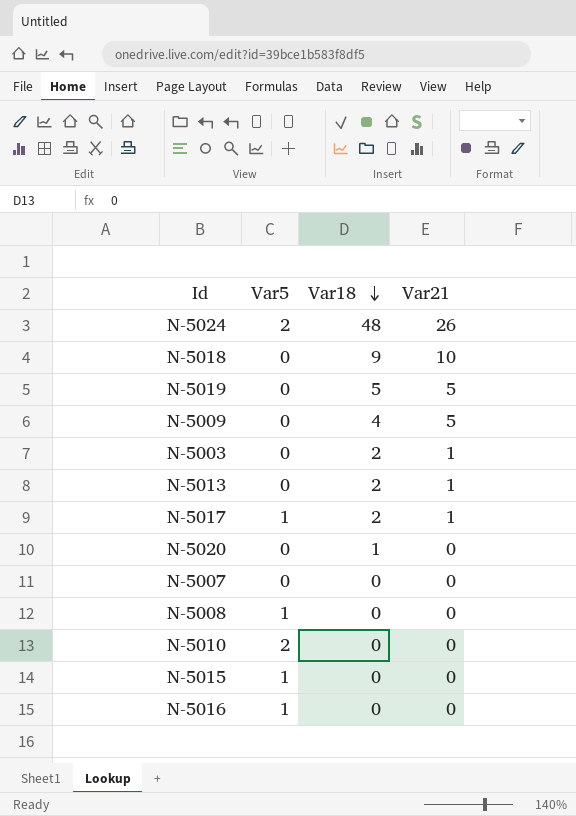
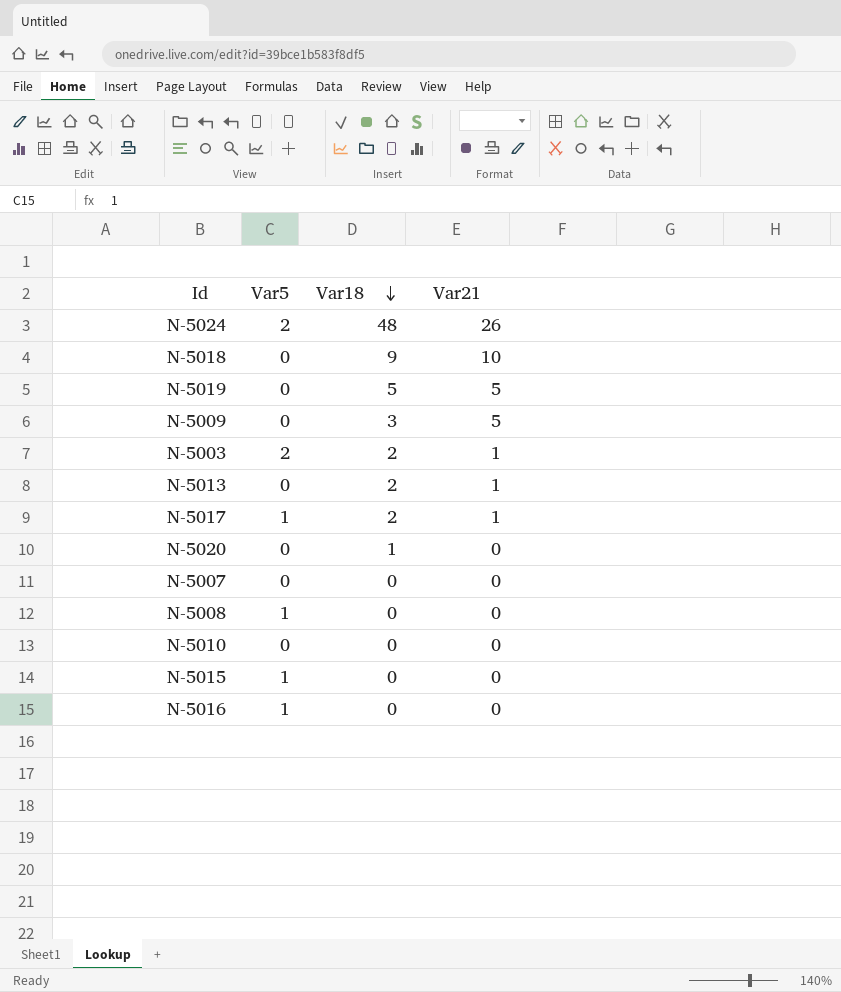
N-5009 | Var18: 4 -> 3
N-5003 | Var5: 0 -> 2
N-5010 | Var5: 2 -> 0

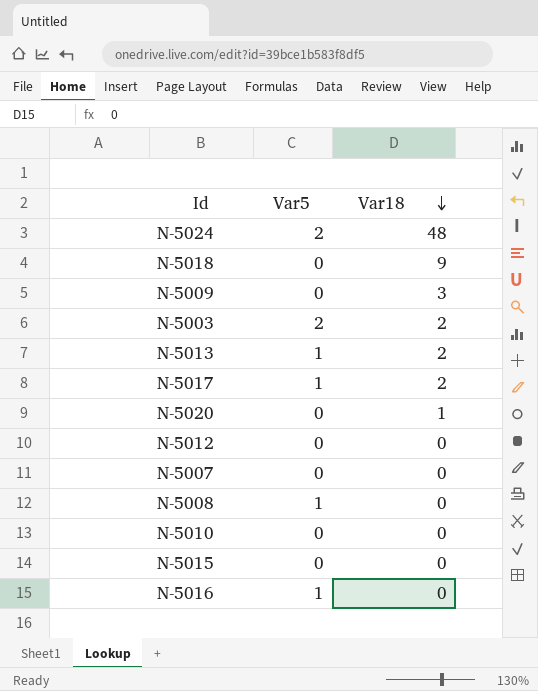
column Var21 | position: 4 -> none
row N-5019: 0 | 5 | 5 -> none
N-5013 | Var5: 0 -> 1
row N-5012: none -> 0 | 0
N-5015 | Var5: 1 -> 0

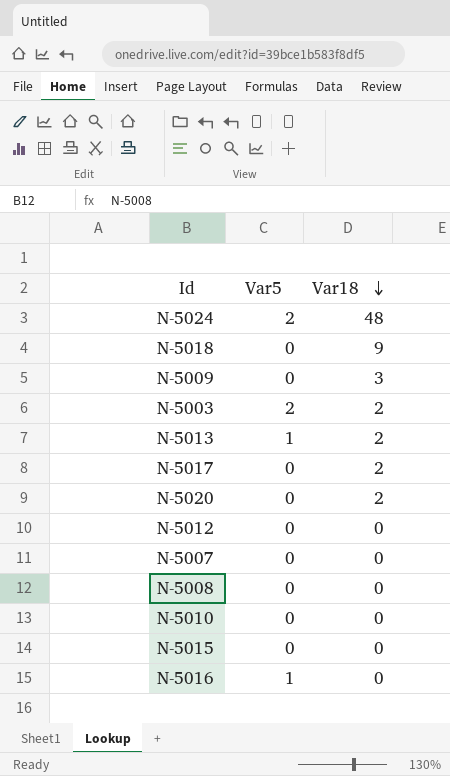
N-5017 | Var5: 1 -> 0
N-5020 | Var18: 1 -> 2
N-5008 | Var5: 1 -> 0

